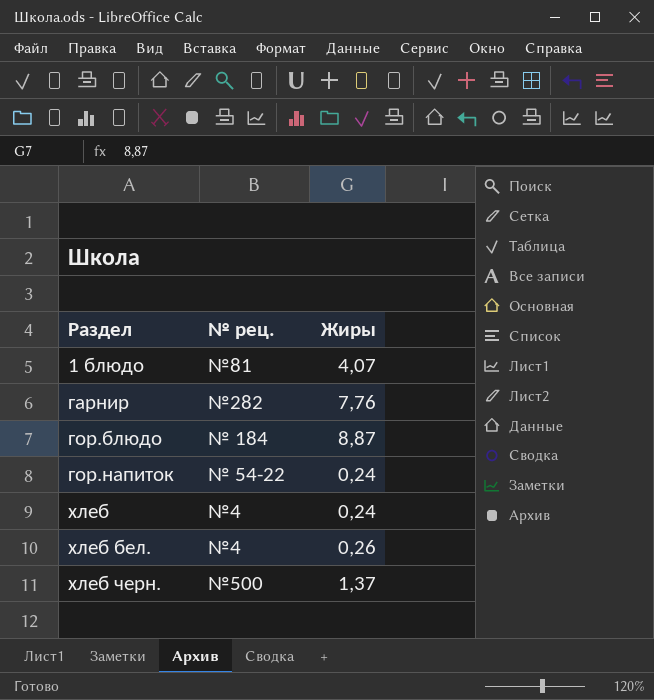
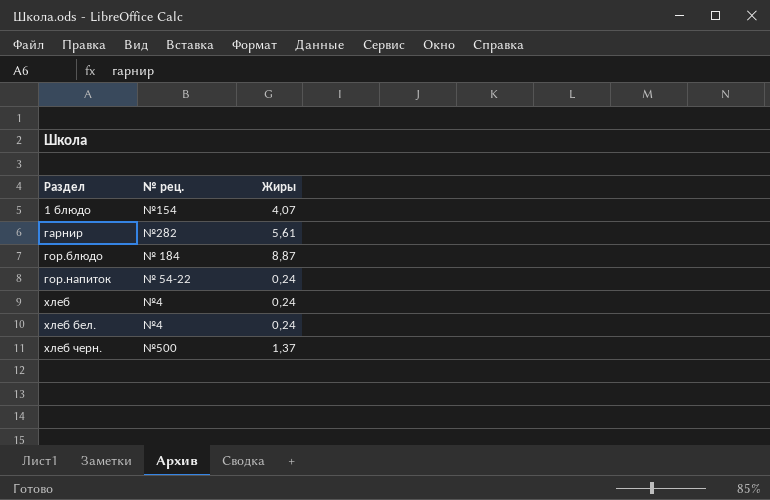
1 блюдо | № рец.: №81 -> №154
гарнир | Жиры: 7,76 -> 5,61
хлеб бел. | Жиры: 0,26 -> 0,24

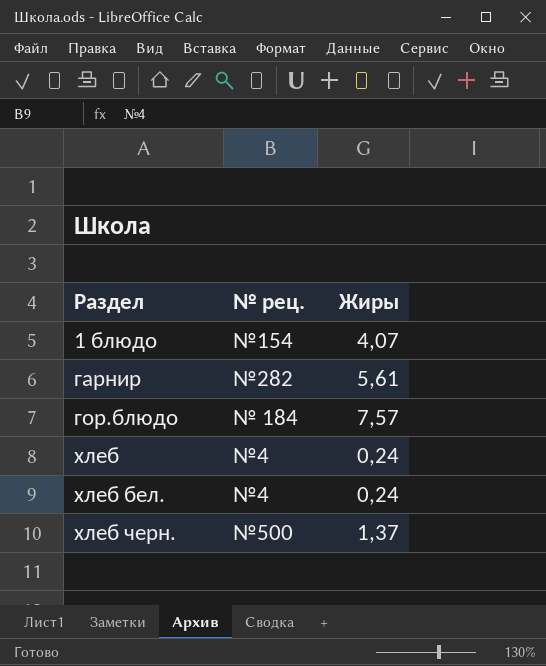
row гор.напиток: № 54-22 | 0,24 -> none
гор.блюдо | Жиры: 8,87 -> 7,57

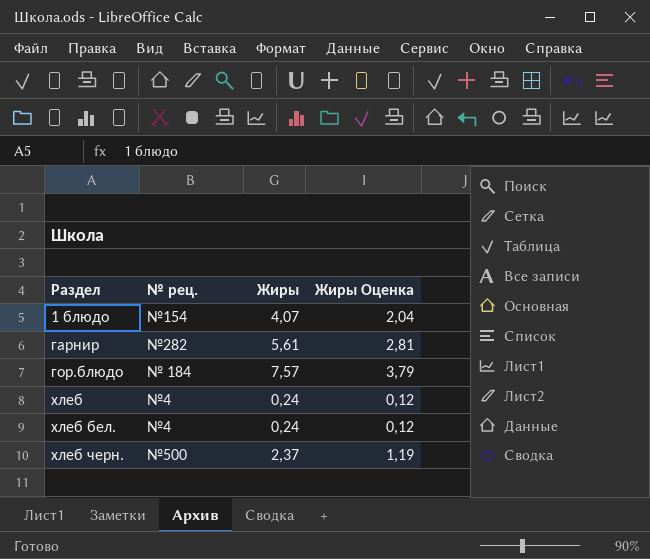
column Жиры Оценка | formula: none -> [Жиры] * 0,5
хлеб черн. | Жиры: 1,37 -> 2,37

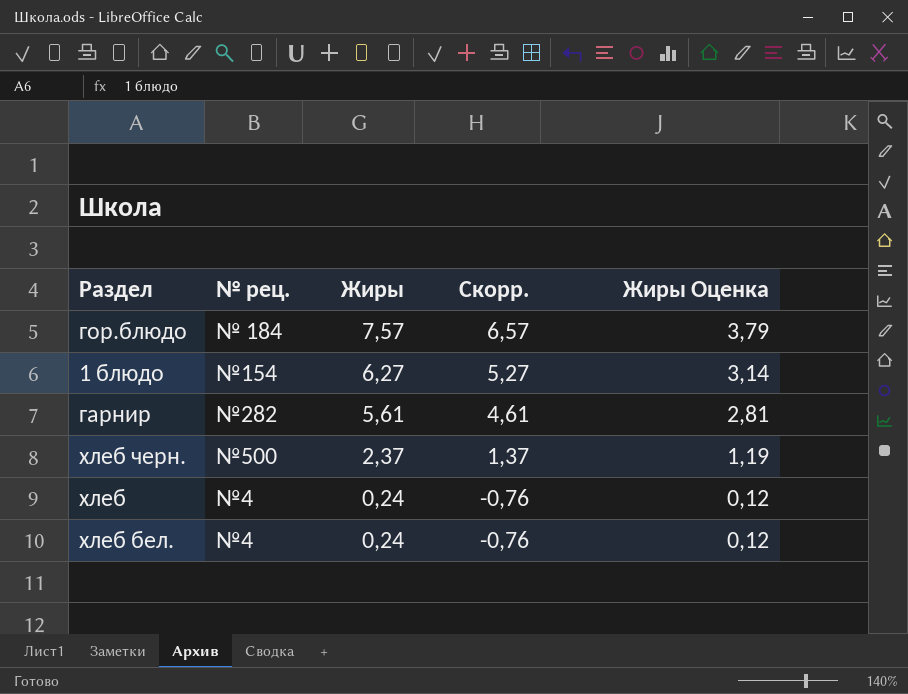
row order: Раздел ascending -> Жиры descending
column Скорр. | formula: none -> [Жиры] - 1
1 блюдо | Жиры: 4,07 -> 6,27
1 блюдо | Жиры Оценка: 2,04 -> 3,14

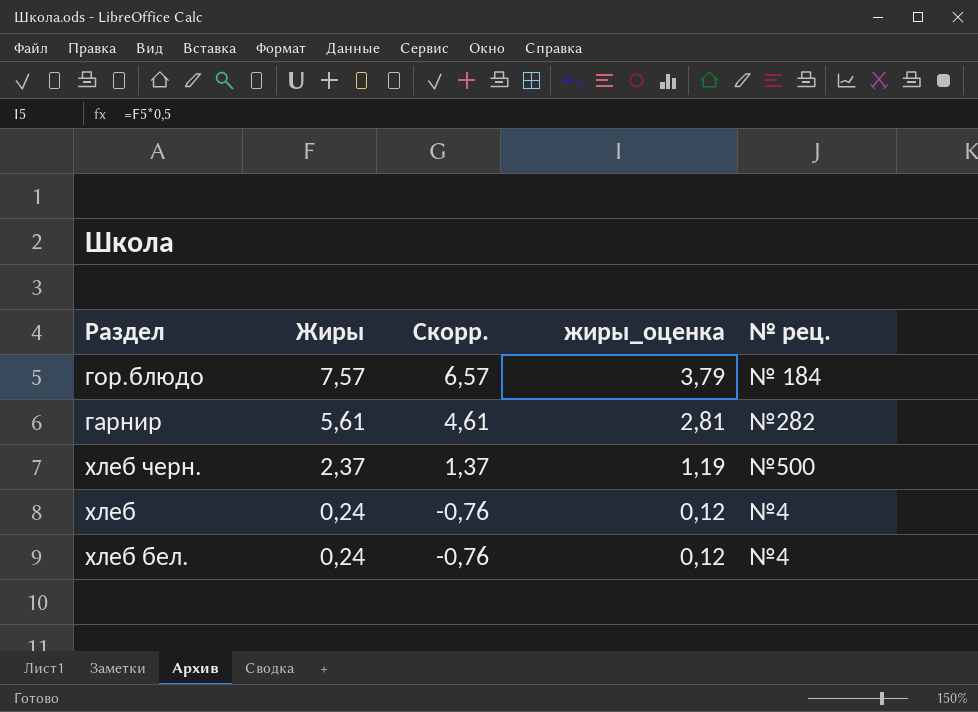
column name: Жиры Оценка -> жиры_оценка
column № рец. | position: 2 -> 5
row 1 блюдо: №154 | 6,27 | 5,27 | 3,14 -> none

